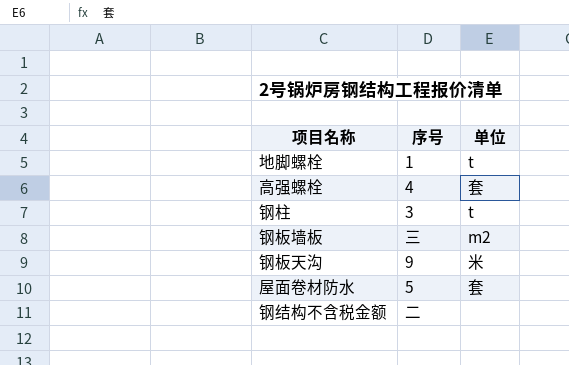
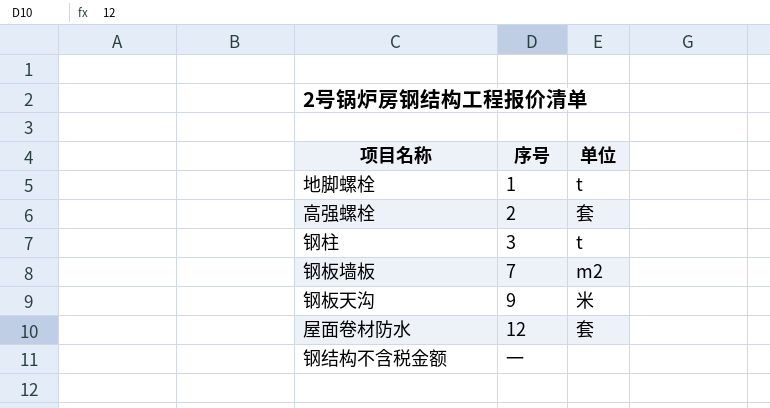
高强螺栓 | 序号: 4 -> 2
钢板墙板 | 序号: 三 -> 7
屋面卷材防水 | 序号: 5 -> 12
钢结构不含税金额 | 序号: 二 -> 一

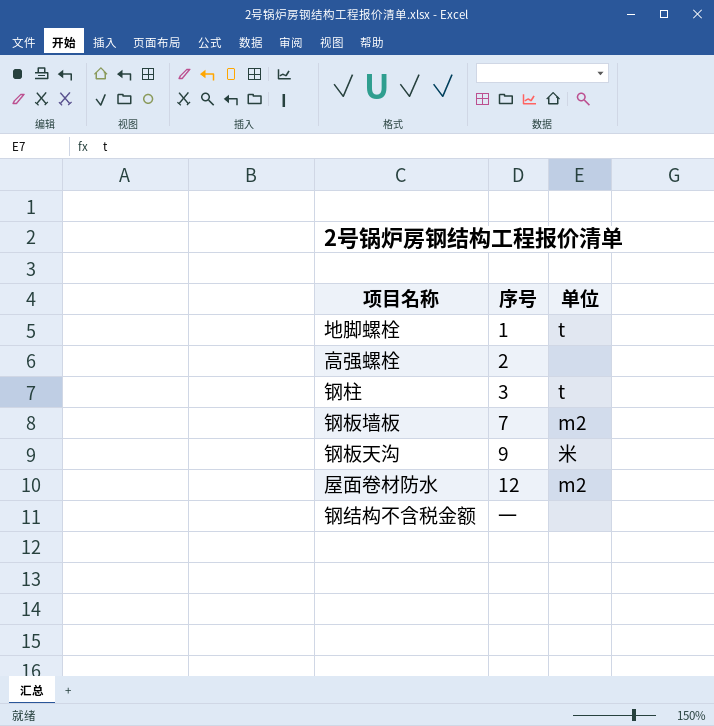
高强螺栓 | 单位: 套 -> none
屋面卷材防水 | 单位: 套 -> m2

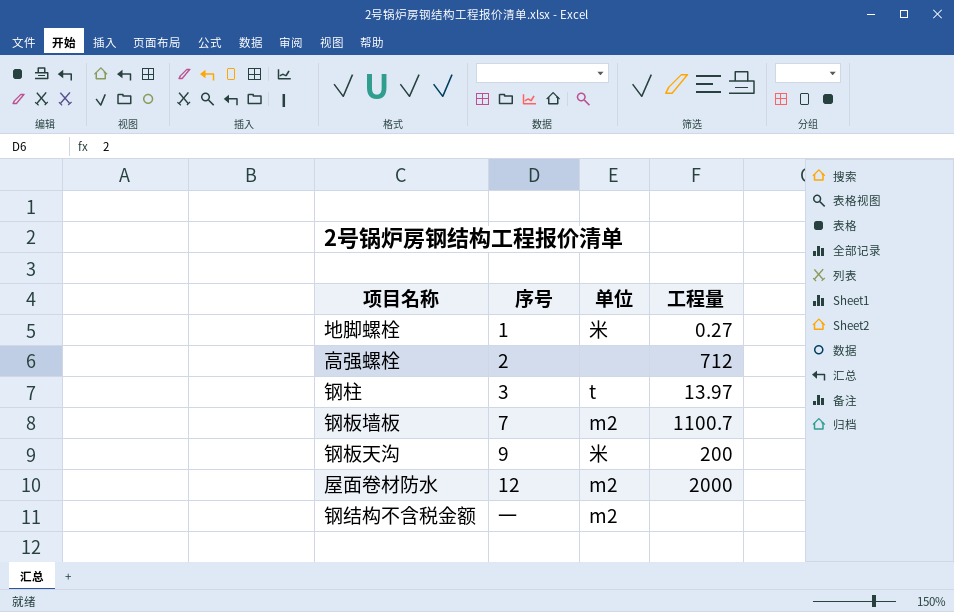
column 工程量 | position: none -> 4
地脚螺栓 | 单位: t -> 米
钢结构不含税金额 | 单位: none -> m2

